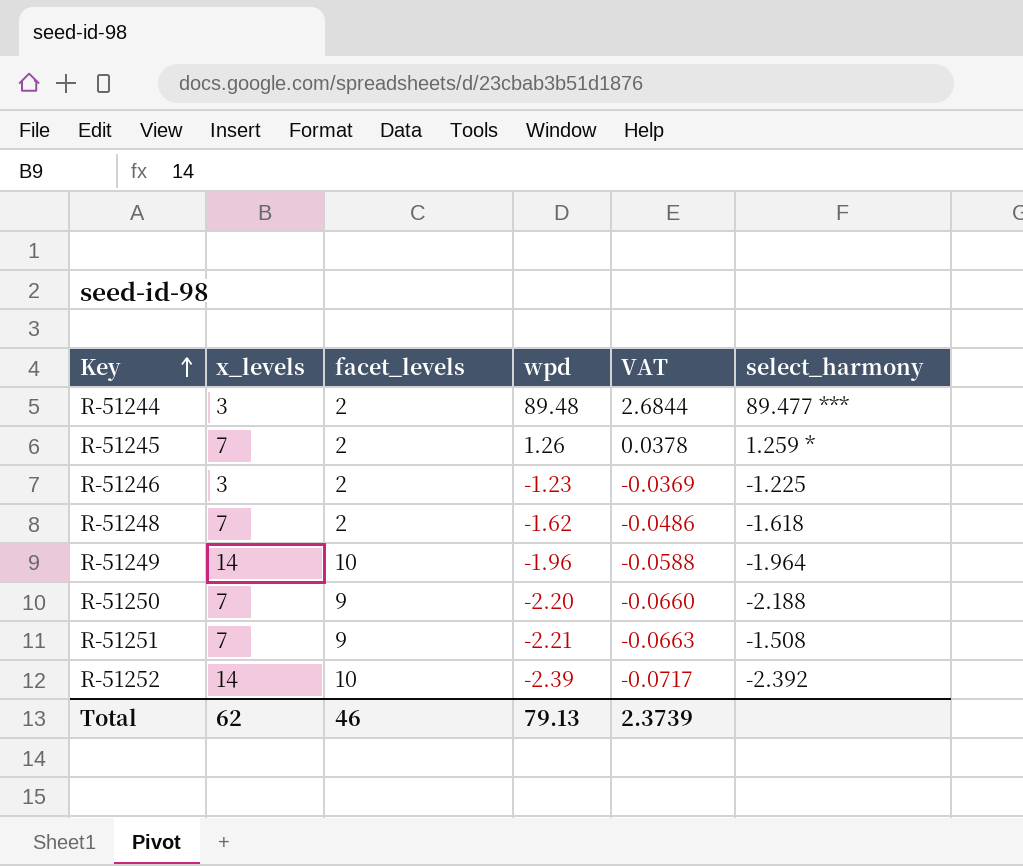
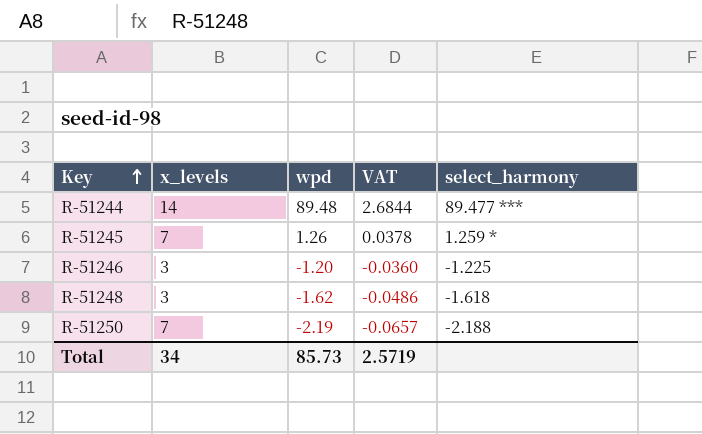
column facet_levels | position: 3 -> none
row R-51249: 14 | 10 | -1.96 | -0.0588 | -1.964 -> none
row R-51251: 7 | 9 | -2.21 | -0.0663 | -1.508 -> none
row R-51252: 14 | 10 | -2.39 | -0.0717 | -2.392 -> none
R-51244 | x_levels: 3 -> 14
R-51246 | wpd: -1.23 -> -1.20
R-51246 | VAT: -0.0369 -> -0.0360
R-51248 | x_levels: 7 -> 3
R-51250 | wpd: -2.20 -> -2.19
R-51250 | VAT: -0.0660 -> -0.0657
Total | x_levels: 62 -> 34
Total | wpd: 79.13 -> 85.73
Total | VAT: 2.3739 -> 2.5719

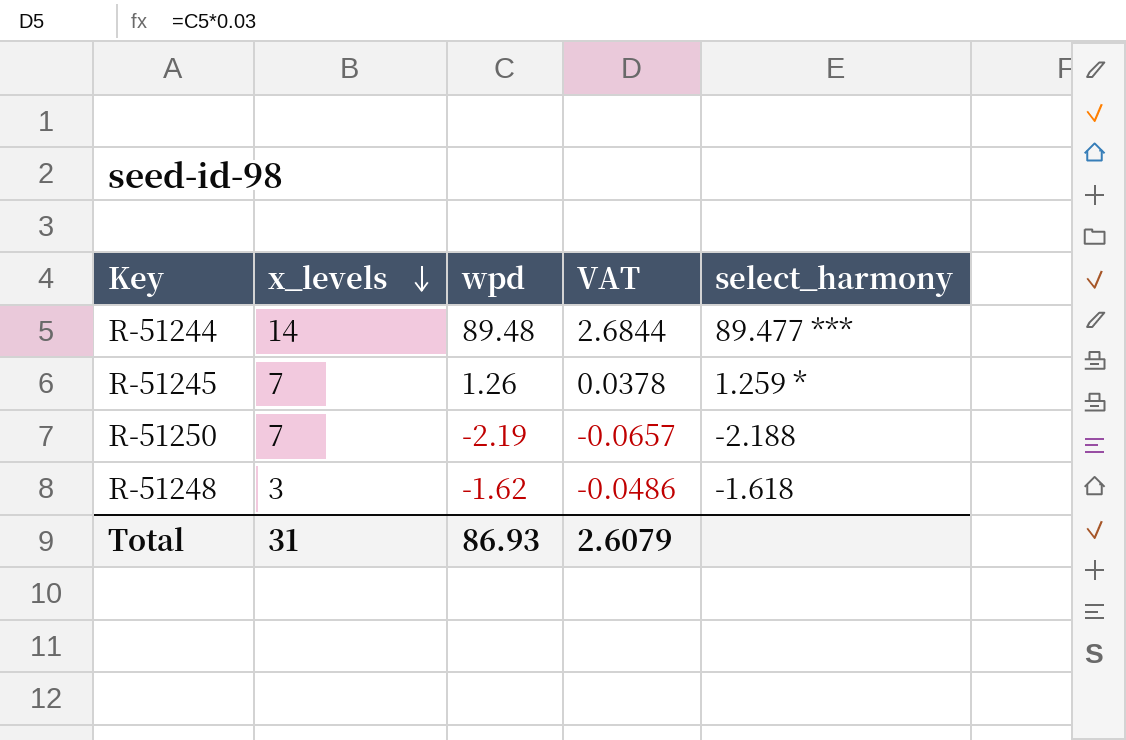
row order: Key ascending -> x_levels descending
row R-51246: 3 | -1.20 | -0.0360 | -1.225 -> none
Total | x_levels: 34 -> 31
Total | wpd: 85.73 -> 86.93
Total | VAT: 2.5719 -> 2.6079

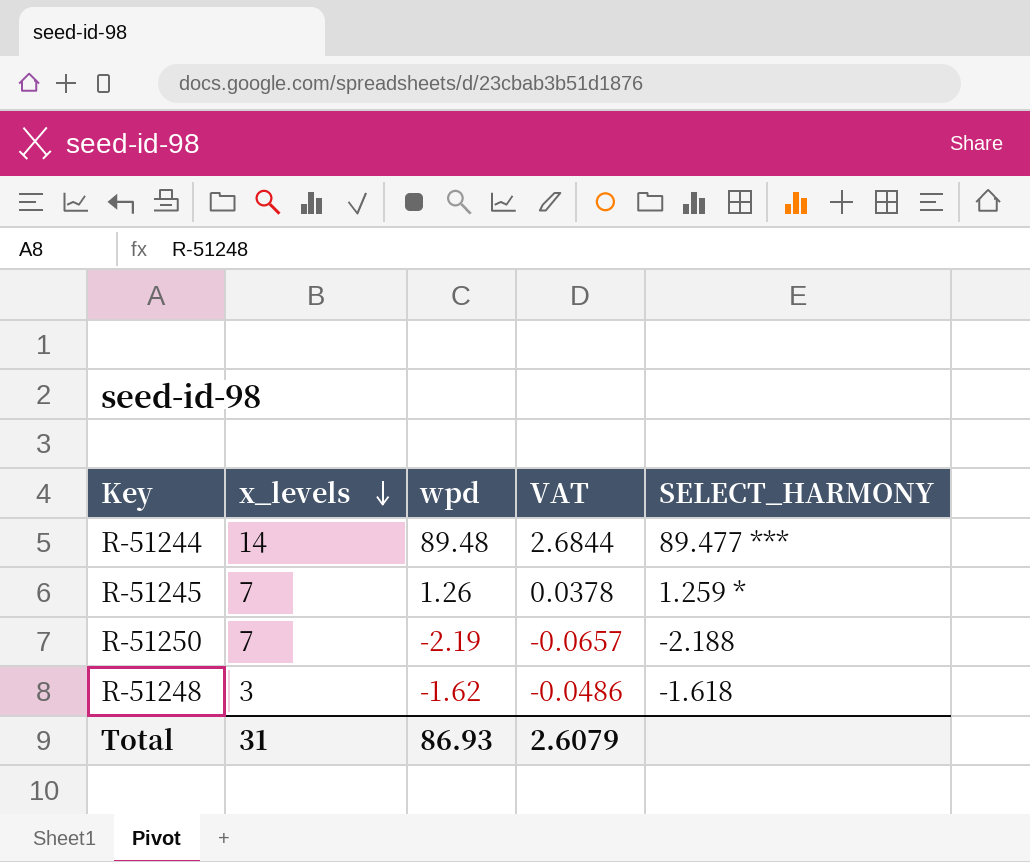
column name: select_harmony -> SELECT_HARMONY

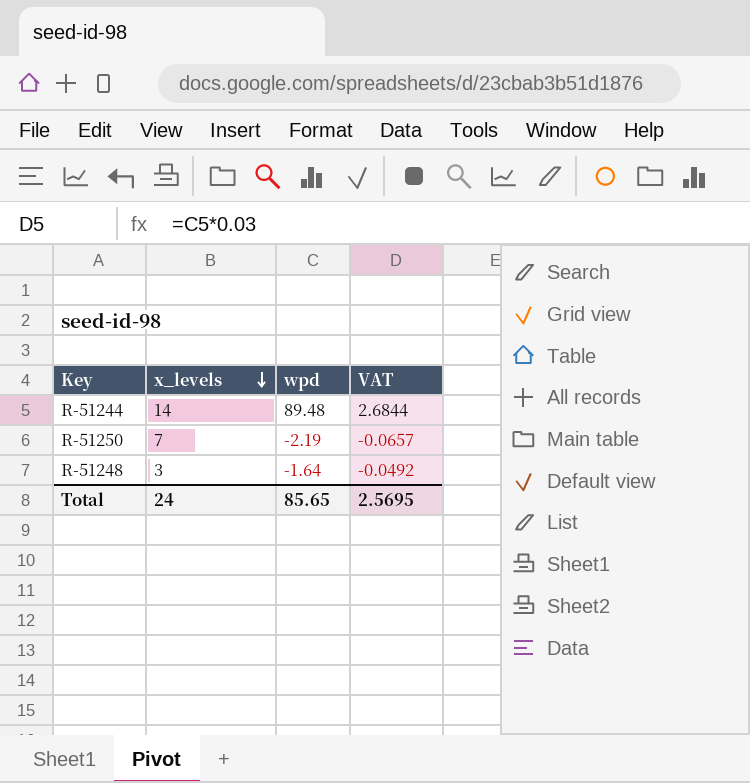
column SELECT_HARMONY | position: 5 -> none
row R-51245: 7 | 1.26 | 0.0378 | 1.259 * -> none
R-51248 | wpd: -1.62 -> -1.64
R-51248 | VAT: -0.0486 -> -0.0492
Total | x_levels: 31 -> 24
Total | wpd: 86.93 -> 85.65
Total | VAT: 2.6079 -> 2.5695

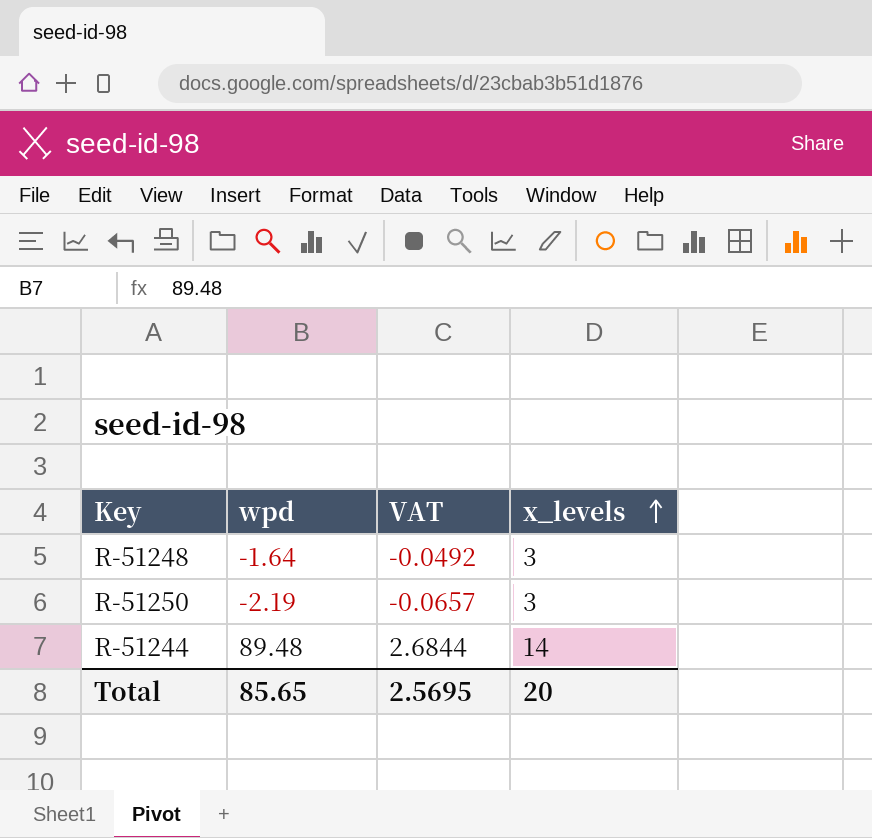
row order: x_levels descending -> x_levels ascending
column x_levels | position: 2 -> 4
R-51250 | x_levels: 7 -> 3
Total | x_levels: 24 -> 20

